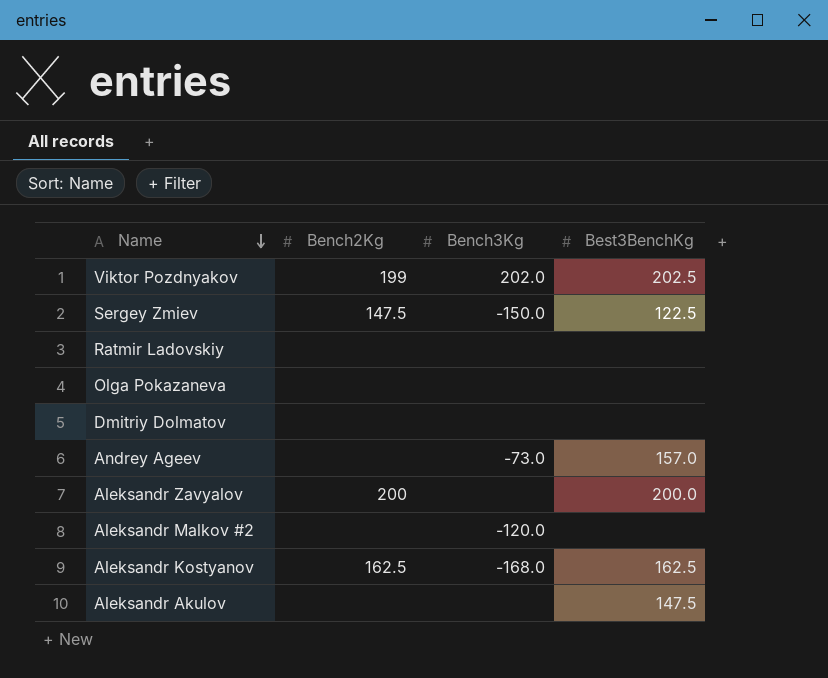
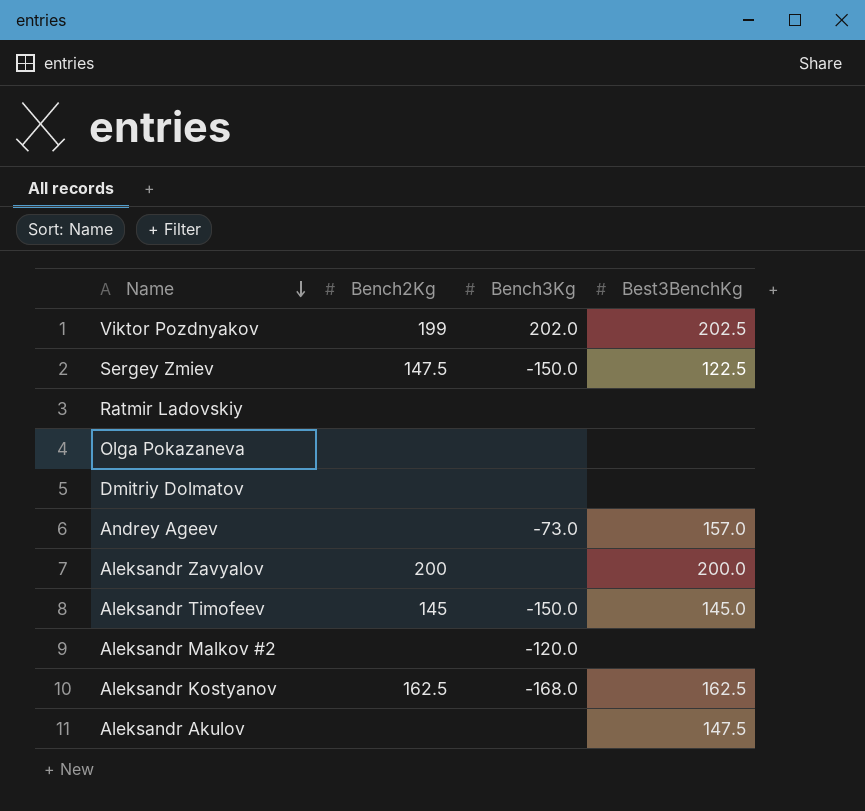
row Aleksandr Timofeev: none -> 145 | -150.0 | 145.0

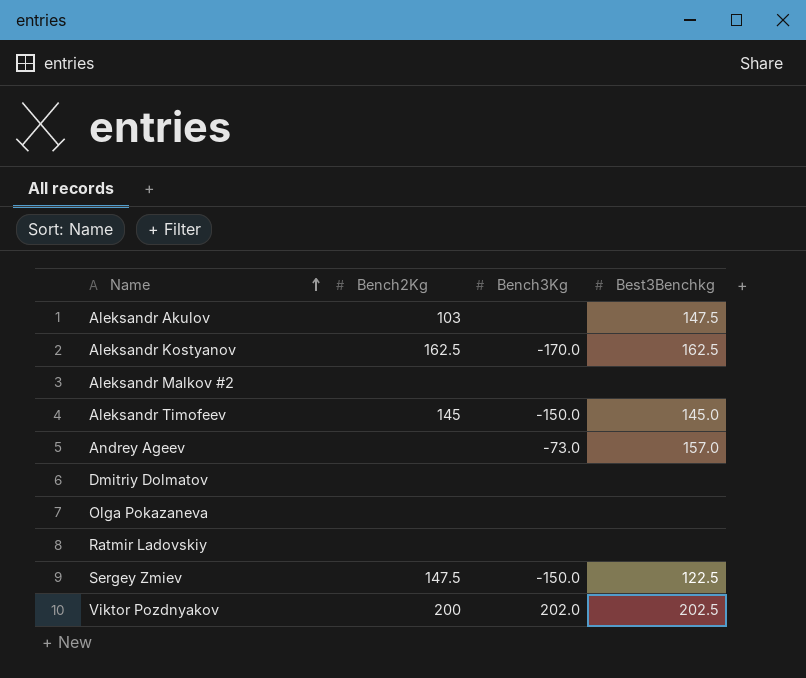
row order: Name descending -> Name ascending
column name: Best3BenchKg -> Best3Benchkg
row Aleksandr Zavyalov: 200 | none | 200.0 -> none
Aleksandr Akulov | Bench2Kg: none -> 103
Aleksandr Kostyanov | Bench3Kg: -168.0 -> -170.0
Aleksandr Malkov #2 | Bench3Kg: -120.0 -> none
Viktor Pozdnyakov | Bench2Kg: 199 -> 200

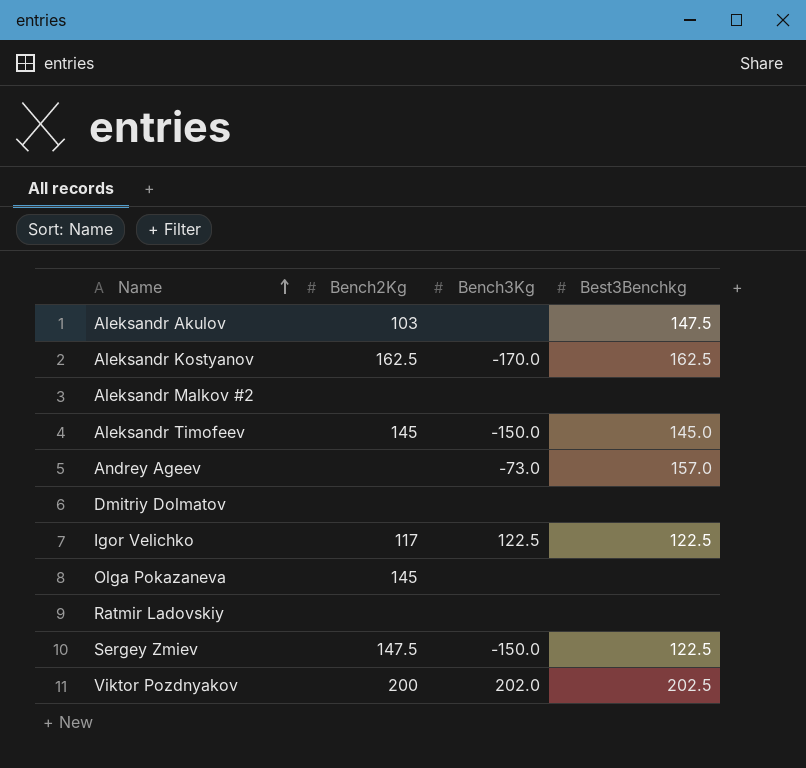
row Igor Velichko: none -> 117 | 122.5 | 122.5
Olga Pokazaneva | Bench2Kg: none -> 145

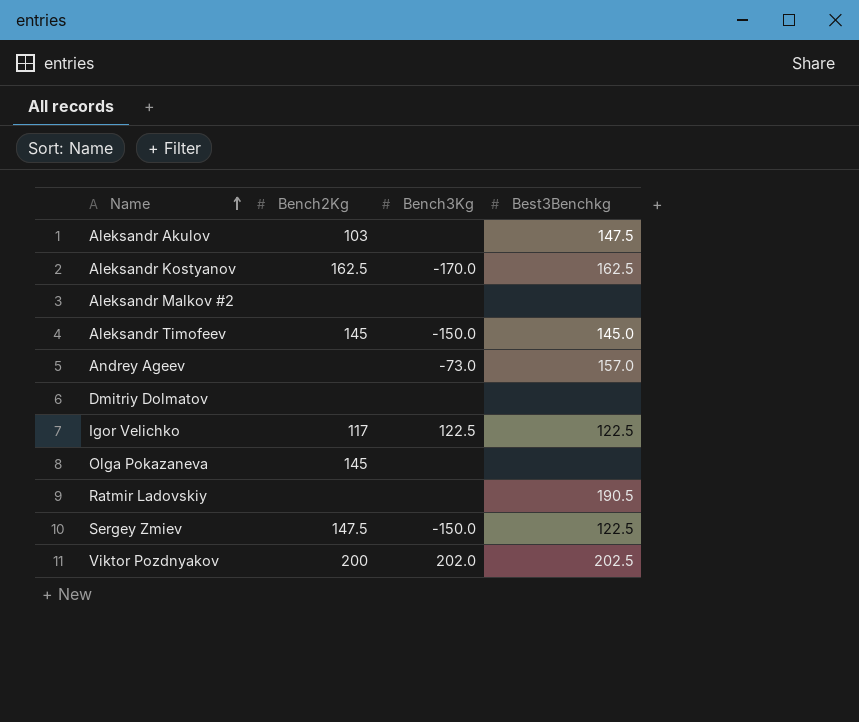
Ratmir Ladovskiy | Best3Benchkg: none -> 190.5

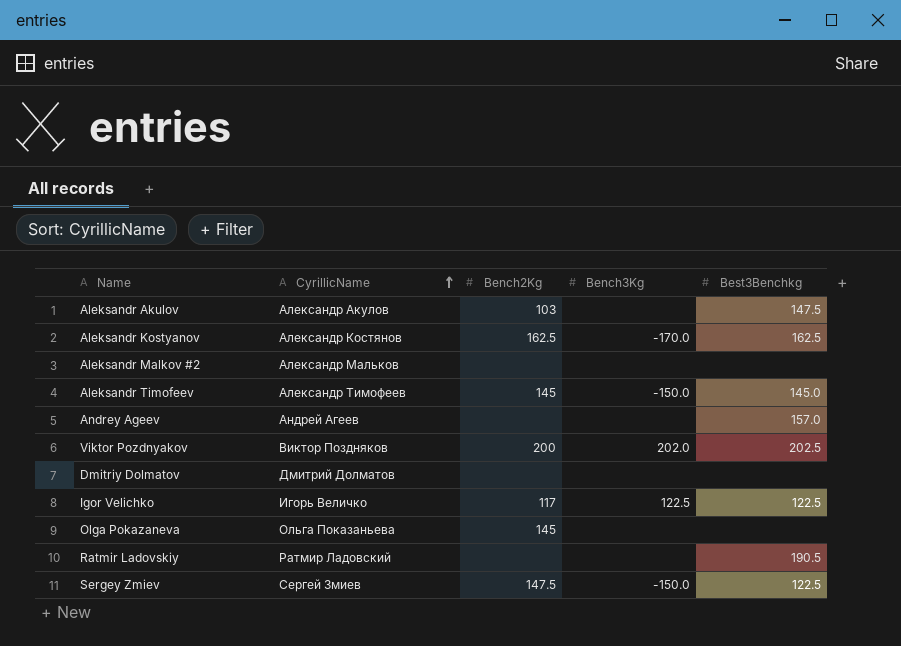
row order: Name ascending -> CyrillicName ascending
column CyrillicName | position: none -> 2
Andrey Ageev | Bench3Kg: -73.0 -> none

